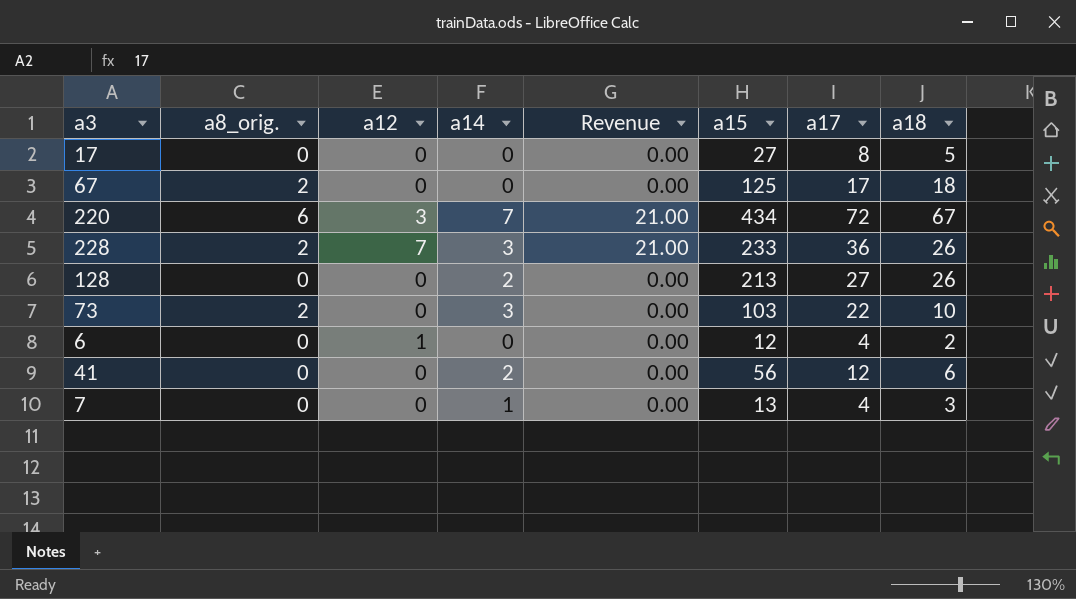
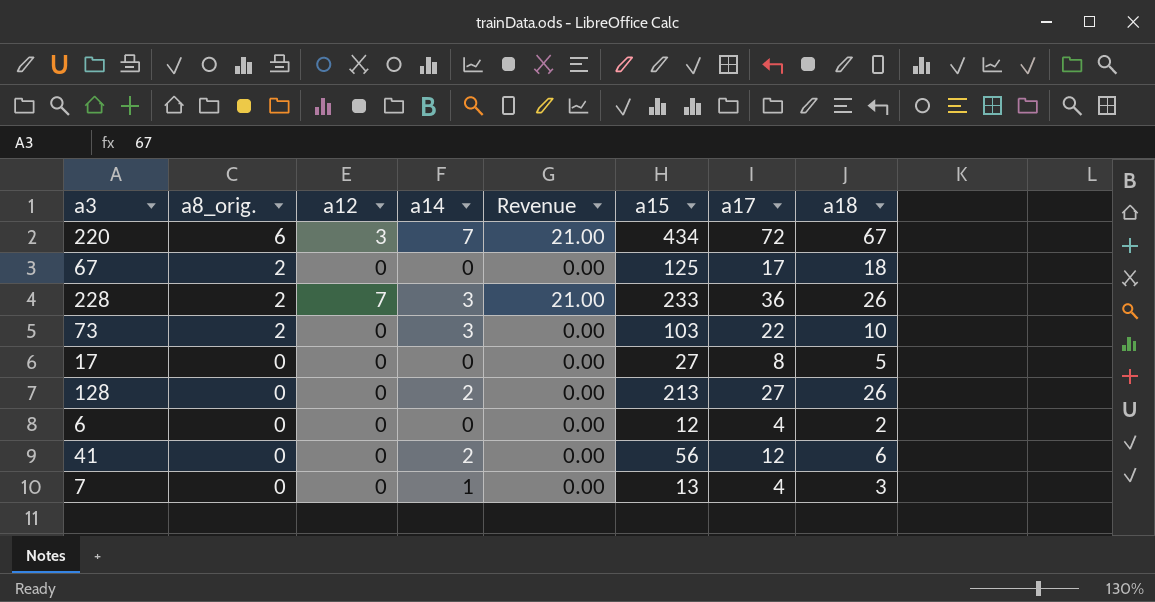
row order: none -> a8_orig. descending
6 | a12: 1 -> 0

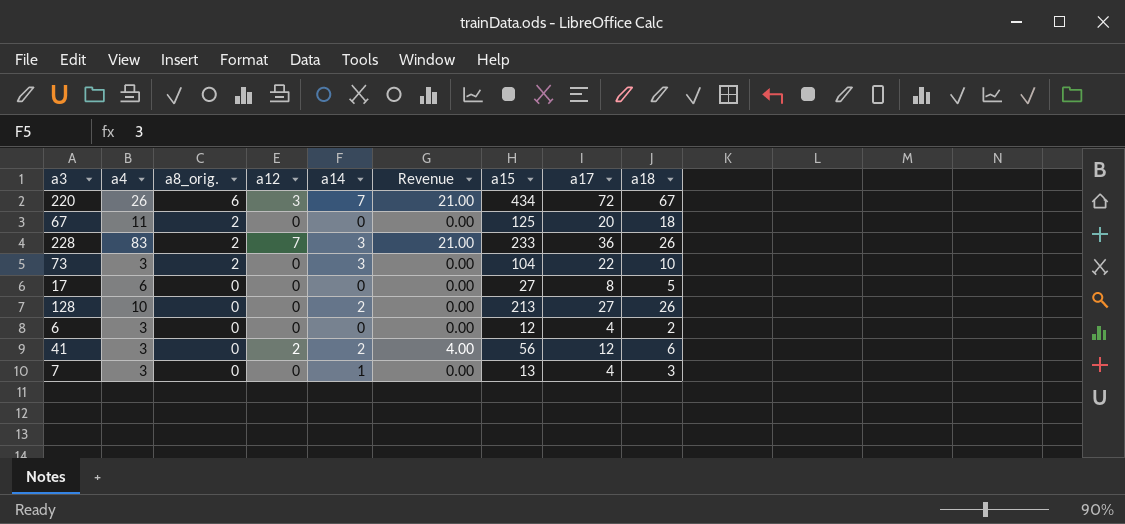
column a4 | position: none -> 2
67 | a17: 17 -> 20
73 | a15: 103 -> 104
41 | a12: 0 -> 2
41 | Revenue: 0.00 -> 4.00

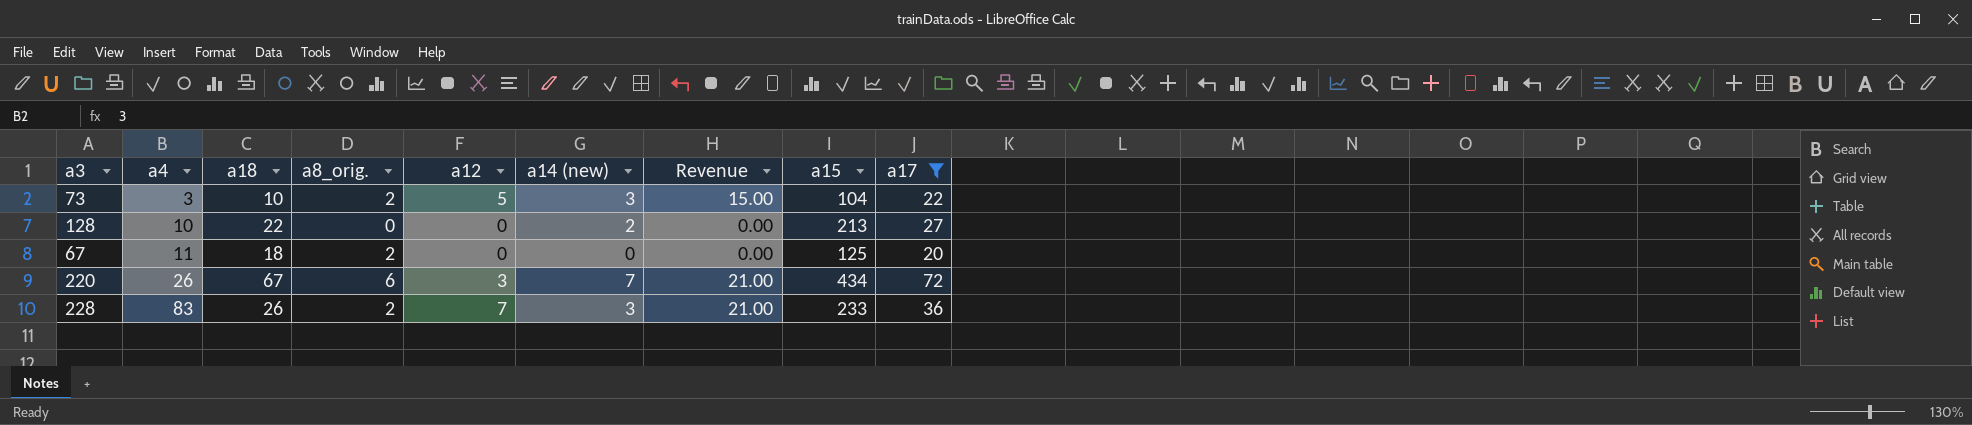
filter: none -> a17 >= 20
row order: a8_orig. descending -> a4 ascending
column a18 | position: 9 -> 3
column name: a14 -> a14 (new)
73 | a12: 0 -> 5
73 | Revenue: 0.00 -> 15.00
128 | a18: 26 -> 22

